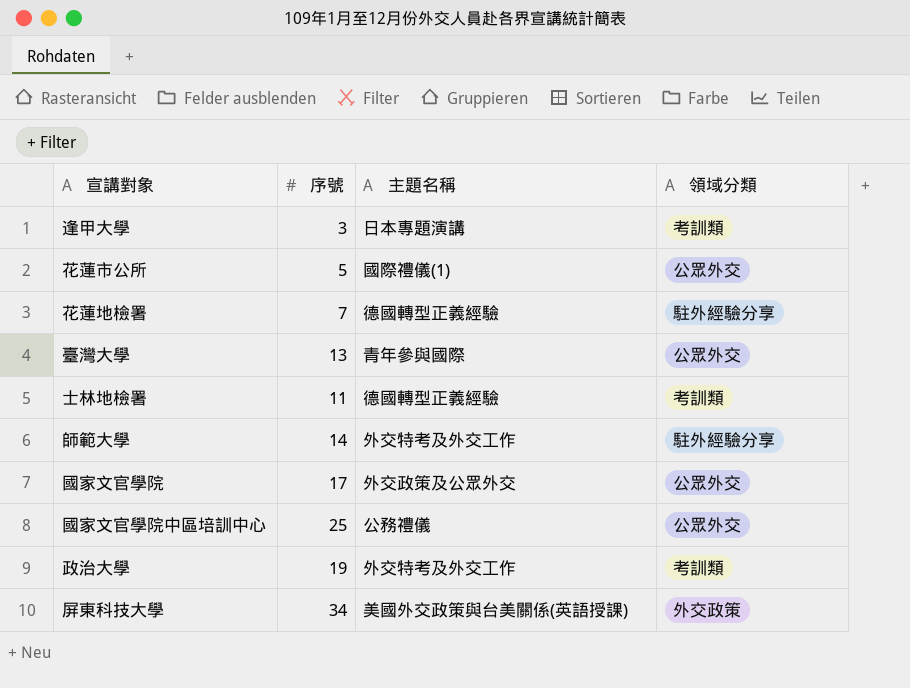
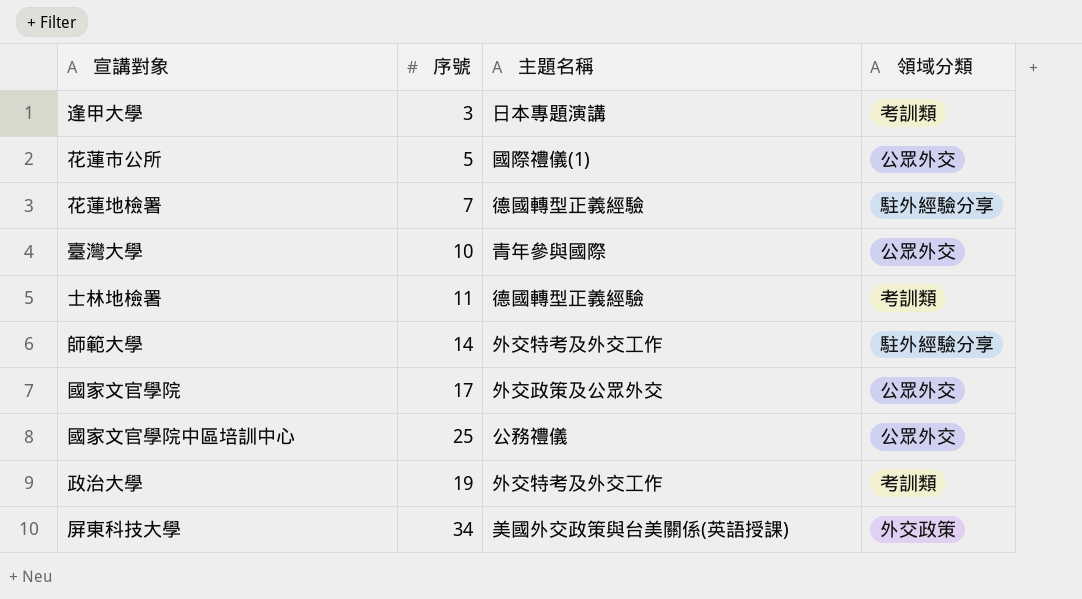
臺灣大學 | 序號: 13 -> 10

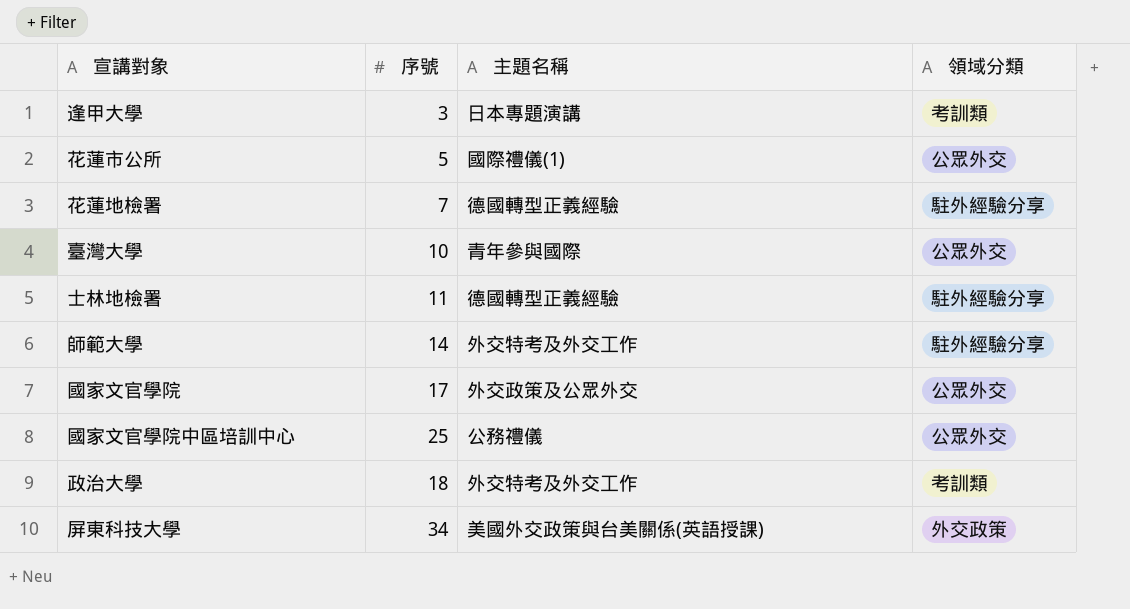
士林地檢署 | 領域分類: 考訓類 -> 駐外經驗分享
政治大學 | 序號: 19 -> 18

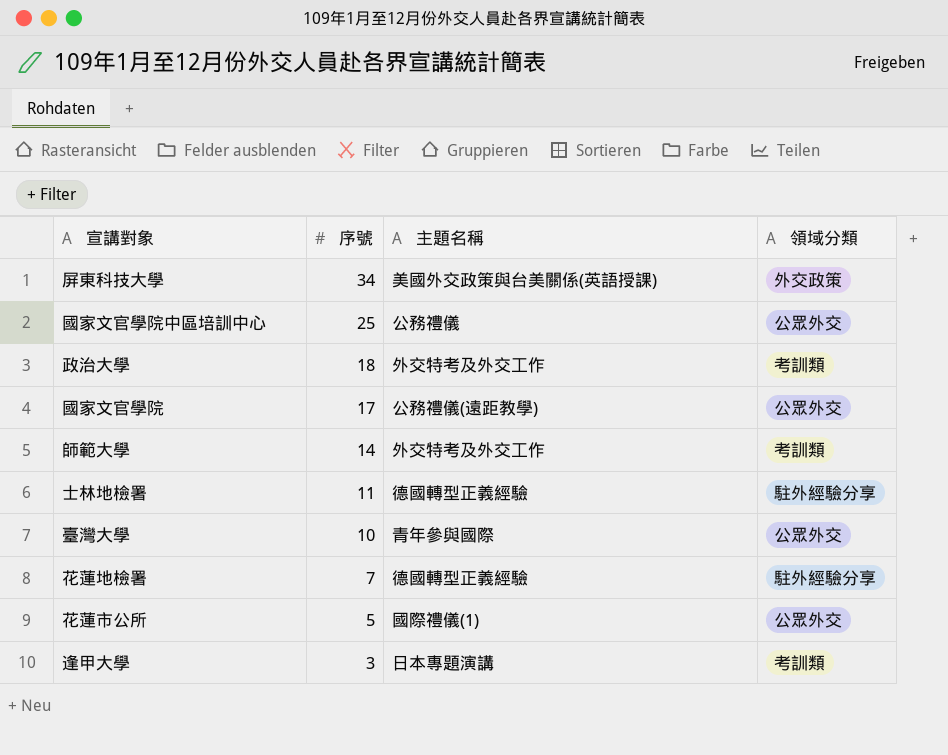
row order: none -> 序號 descending
國家文官學院 | 主題名稱: 外交政策及公眾外交 -> 公務禮儀(遠距教學)
師範大學 | 領域分類: 駐外經驗分享 -> 考訓類

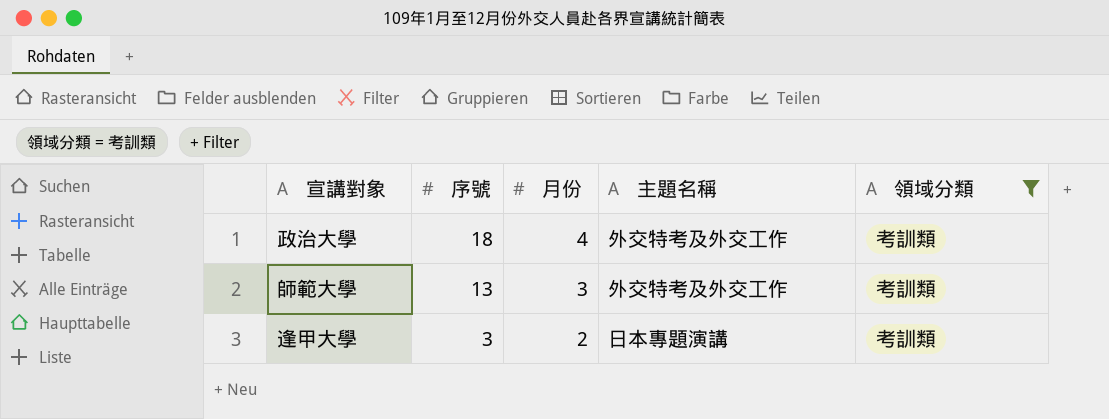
filter: none -> 領域分類 = 考訓類
column 月份 | position: none -> 3
師範大學 | 序號: 14 -> 13

